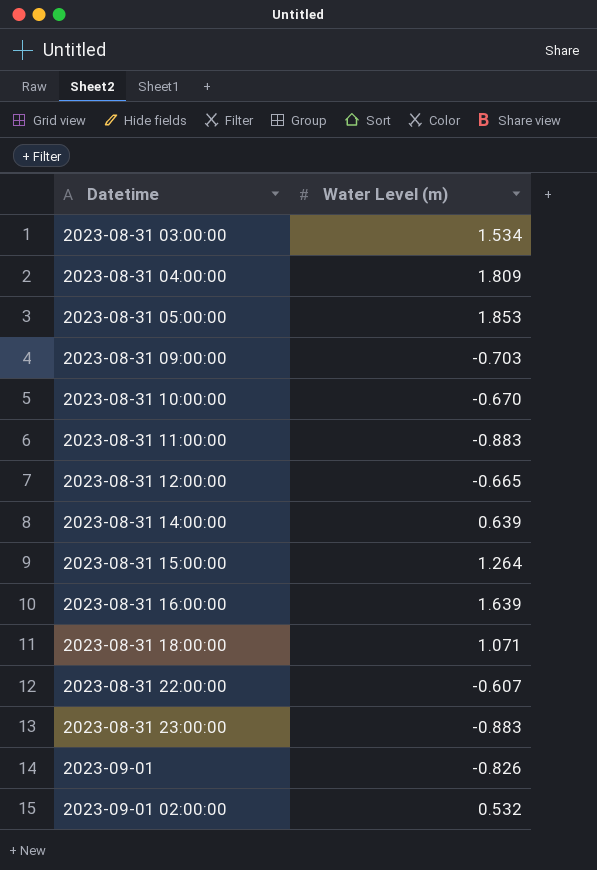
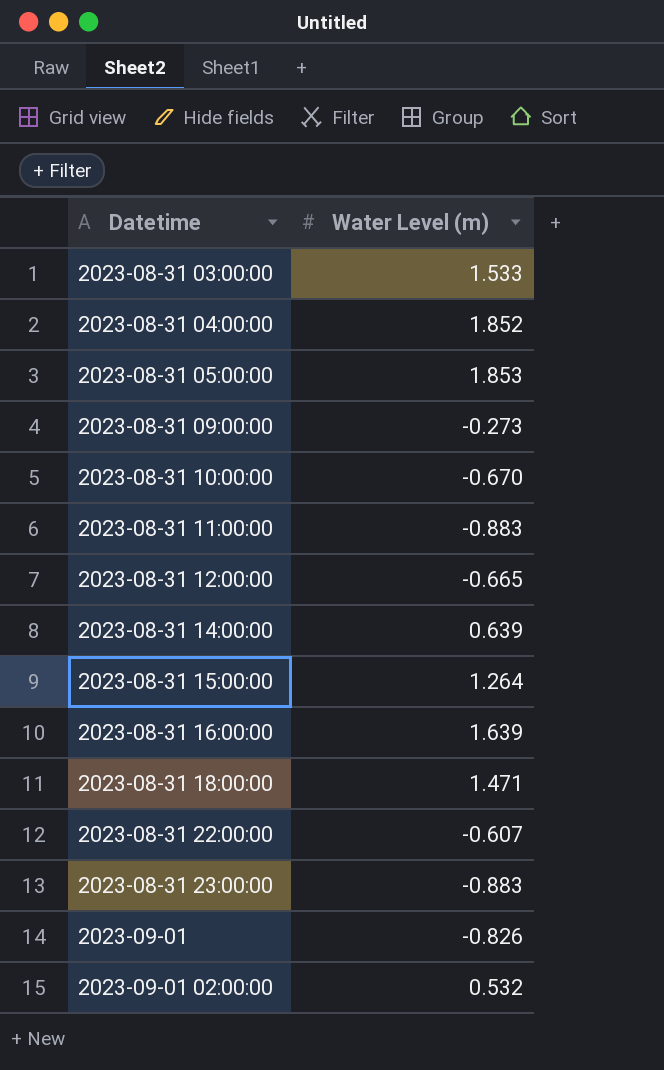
2023-08-31 03:00:00 | Water Level (m): 1.534 -> 1.533
2023-08-31 04:00:00 | Water Level (m): 1.809 -> 1.852
2023-08-31 09:00:00 | Water Level (m): -0.703 -> -0.273
2023-08-31 18:00:00 | Water Level (m): 1.071 -> 1.471

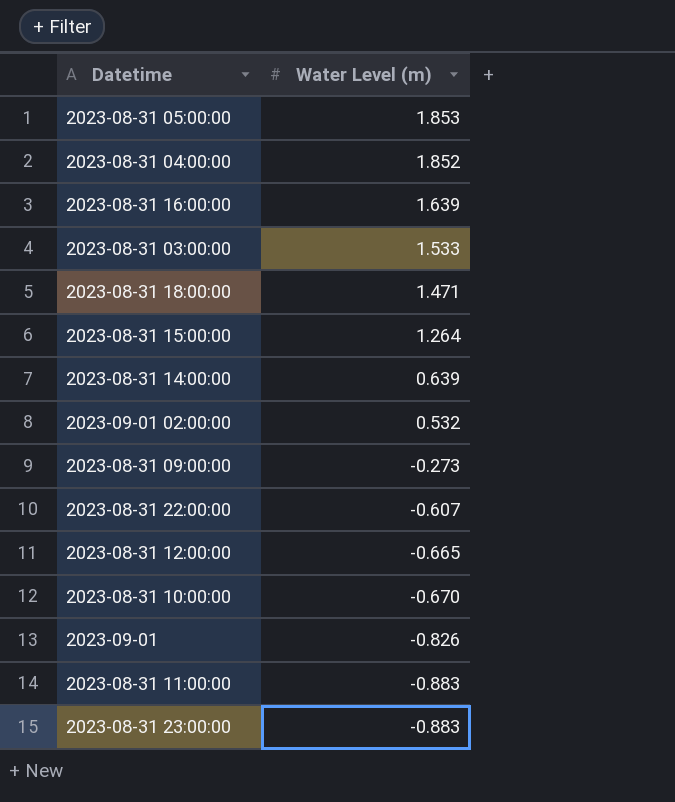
row order: Datetime ascending -> Water Level (m) descending

